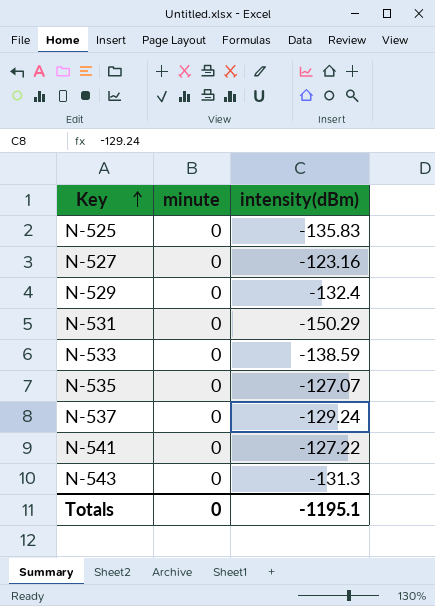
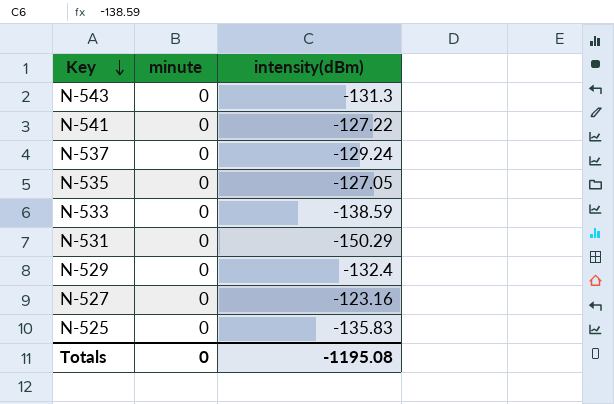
row order: Key ascending -> Key descending
N-535 | intensity(dBm): -127.07 -> -127.05
Totals | intensity(dBm): -1195.1 -> -1195.08

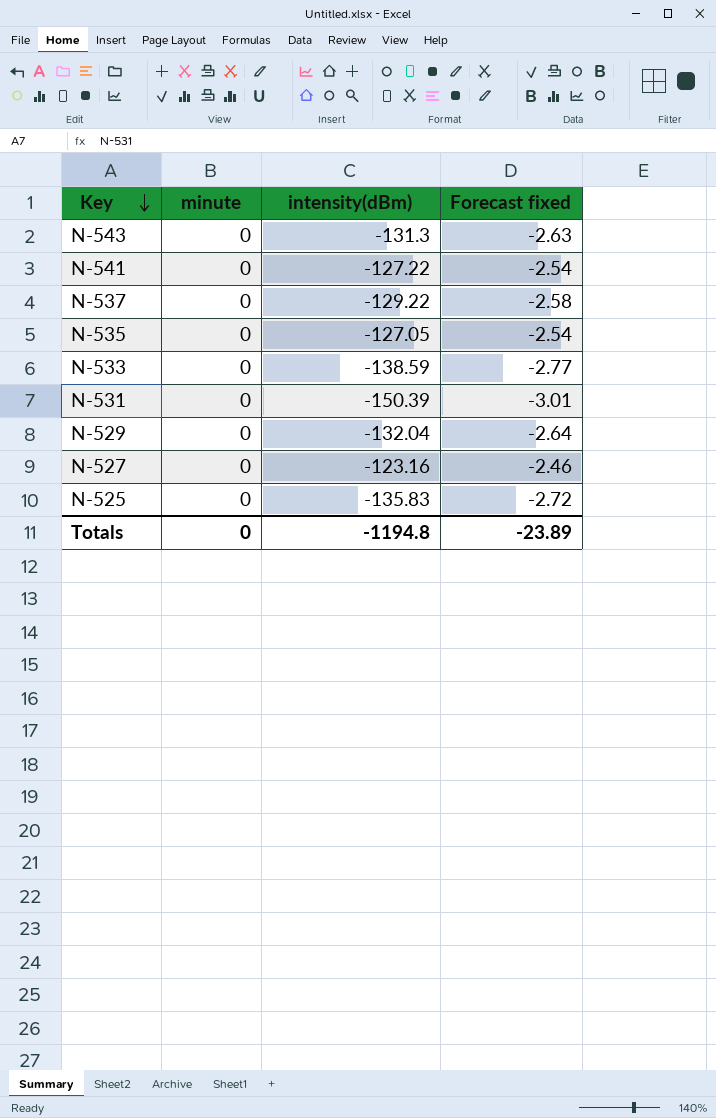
column Forecast fixed | formula: none -> [intensity(dBm)] * 0.02
N-537 | intensity(dBm): -129.24 -> -129.22
N-531 | intensity(dBm): -150.29 -> -150.39
N-529 | intensity(dBm): -132.4 -> -132.04
Totals | intensity(dBm): -1195.08 -> -1194.8

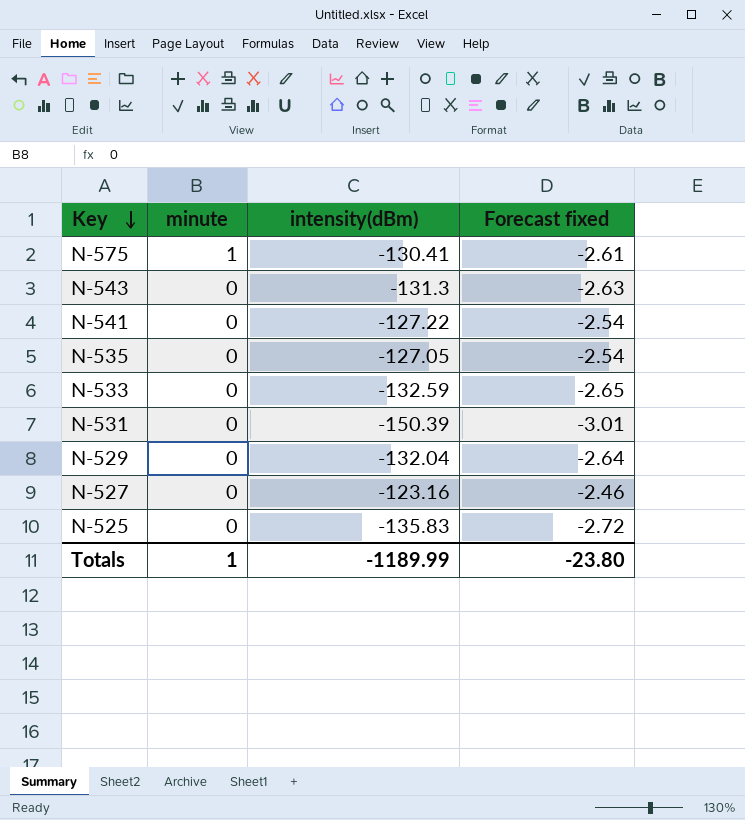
row N-537: 0 | -129.22 | -2.58 -> none
row N-575: none -> 1 | -130.41 | -2.61
N-533 | intensity(dBm): -138.59 -> -132.59
N-533 | Forecast fixed: -2.77 -> -2.65
Totals | minute: 0 -> 1
Totals | intensity(dBm): -1194.8 -> -1189.99
Totals | Forecast fixed: -23.89 -> -23.80

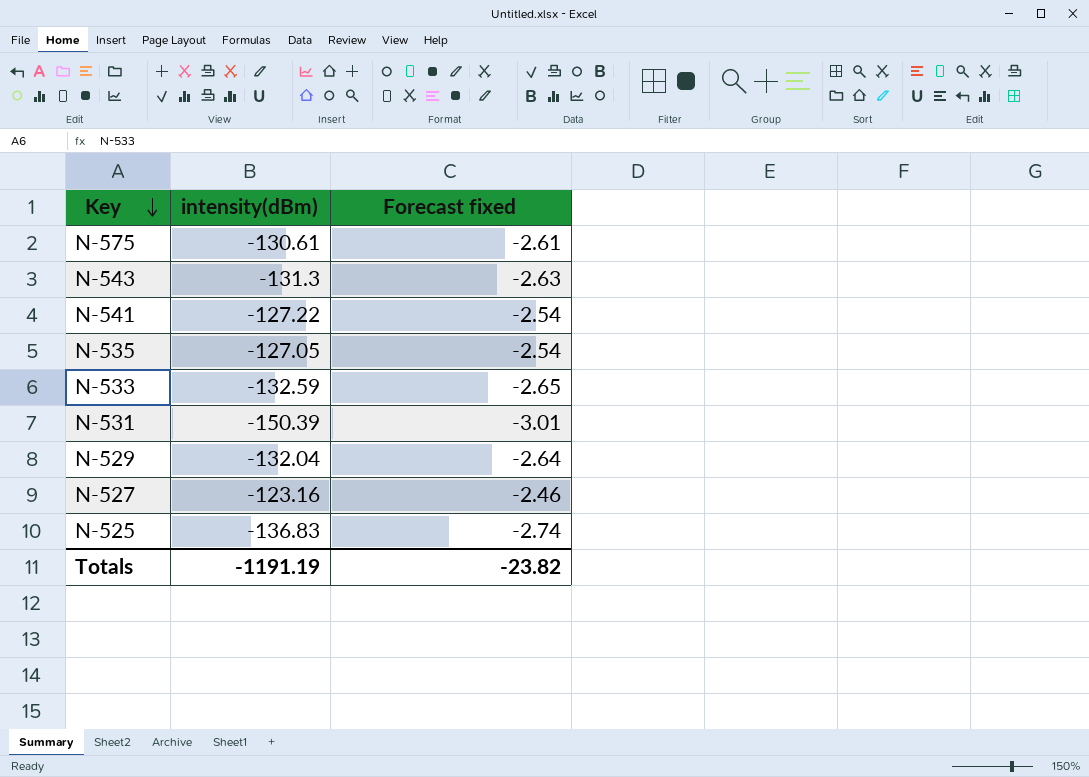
column minute | position: 2 -> none
N-575 | intensity(dBm): -130.41 -> -130.61
N-525 | intensity(dBm): -135.83 -> -136.83
N-525 | Forecast fixed: -2.72 -> -2.74
Totals | intensity(dBm): -1189.99 -> -1191.19
Totals | Forecast fixed: -23.80 -> -23.82

